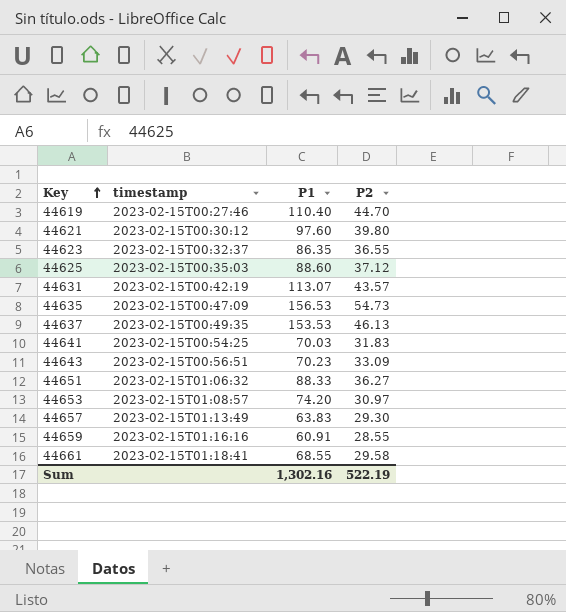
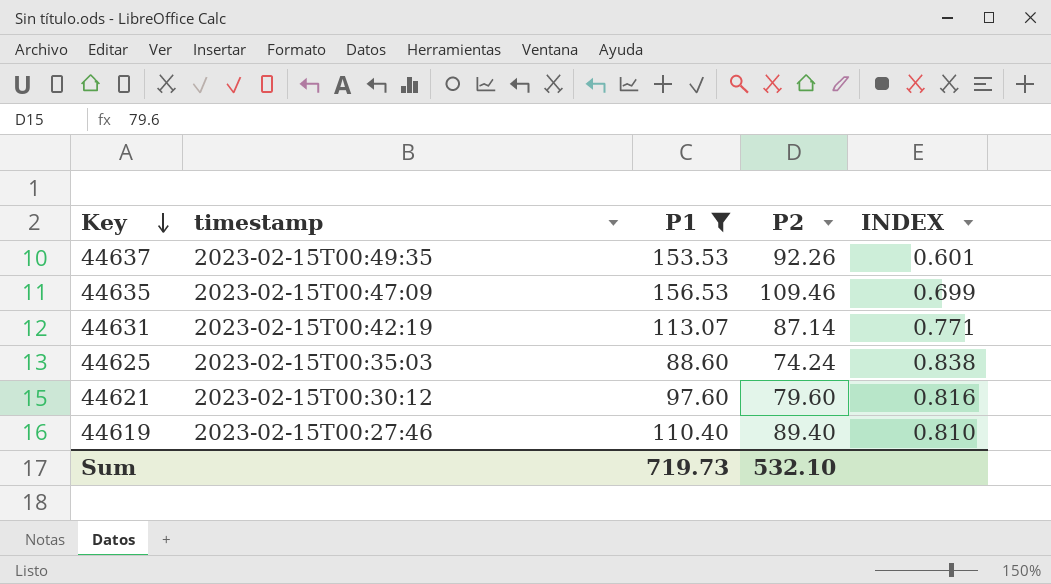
filter: none -> P1 >= 88.60
row order: Key ascending -> Key descending
column INDEX | formula: none -> [P2] / [P1]
44637 | P2: 46.13 -> 92.26
44635 | P2: 54.73 -> 109.46
44631 | P2: 43.57 -> 87.14
44625 | P2: 37.12 -> 74.24
44621 | P2: 39.80 -> 79.60
44619 | P2: 44.70 -> 89.40
Sum | P1: 1,302.16 -> 719.73
Sum | P2: 522.19 -> 532.10

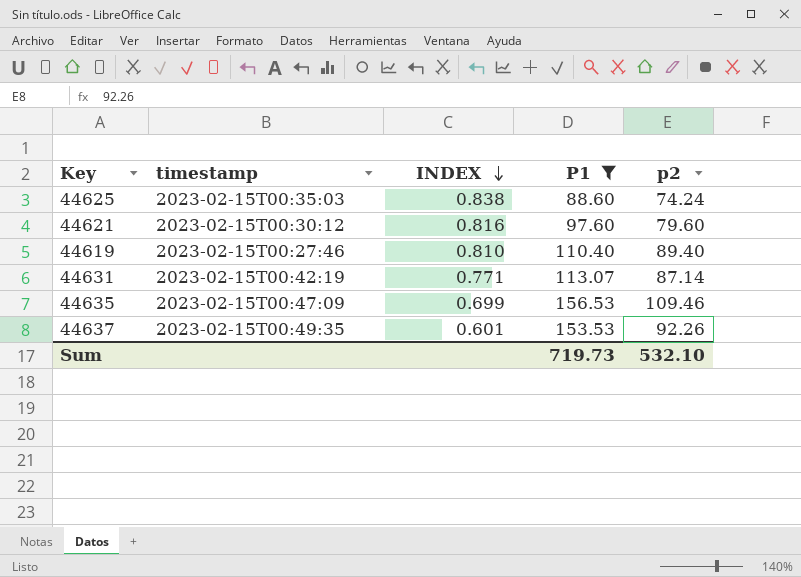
row order: Key descending -> INDEX descending
column INDEX | position: 5 -> 3
column name: P2 -> p2

